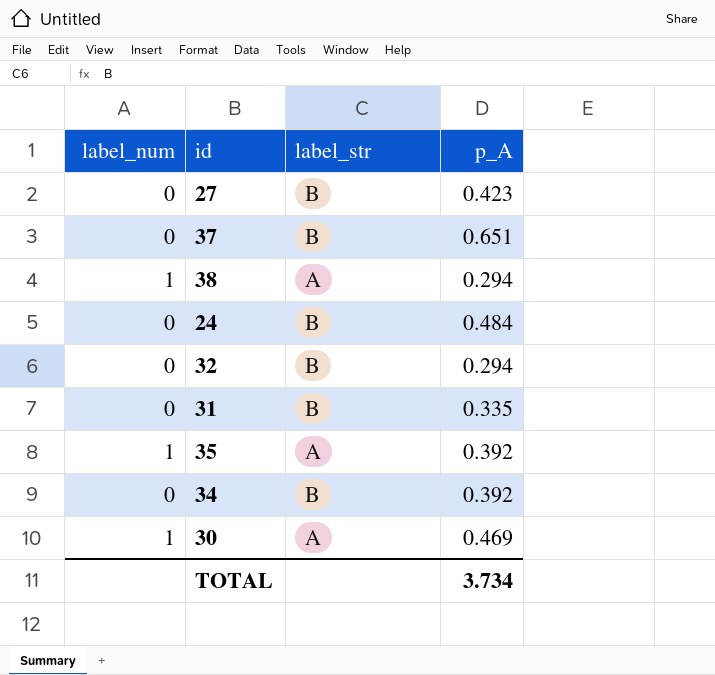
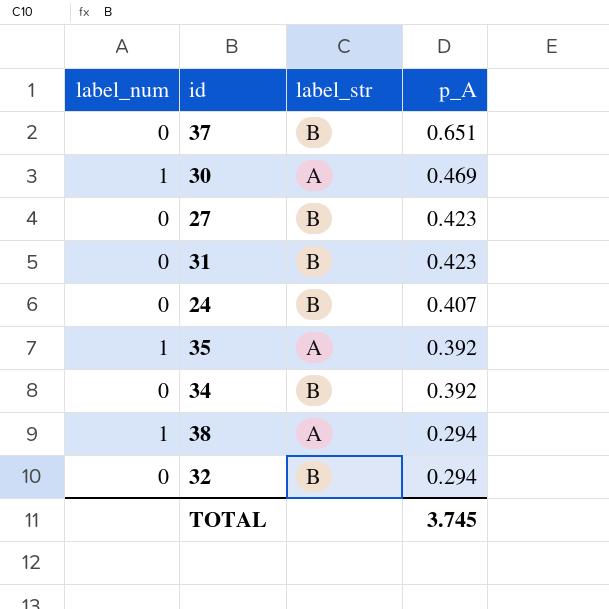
row order: none -> p_A descending
31 | p_A: 0.335 -> 0.423
24 | p_A: 0.484 -> 0.407
TOTAL | p_A: 3.734 -> 3.745

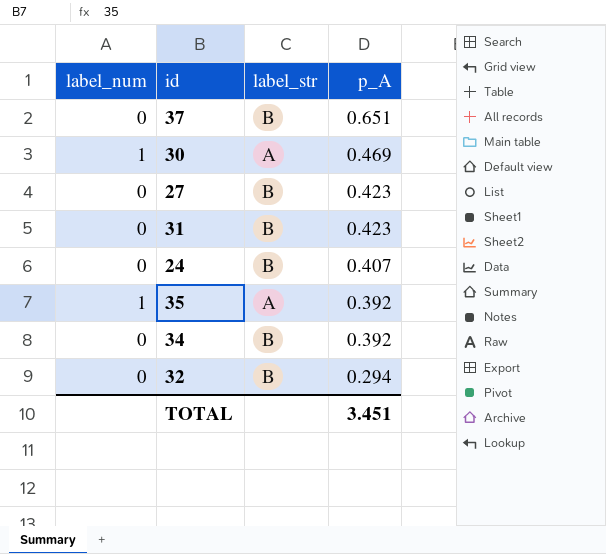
row 38: 1 | A | 0.294 -> none
TOTAL | p_A: 3.745 -> 3.451

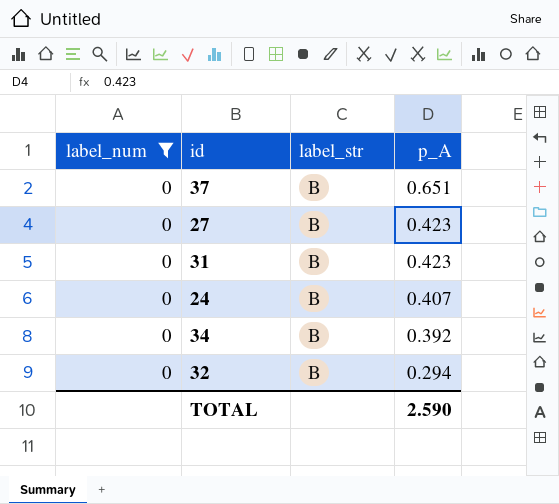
filter: none -> label_num = 0
TOTAL | p_A: 3.451 -> 2.590

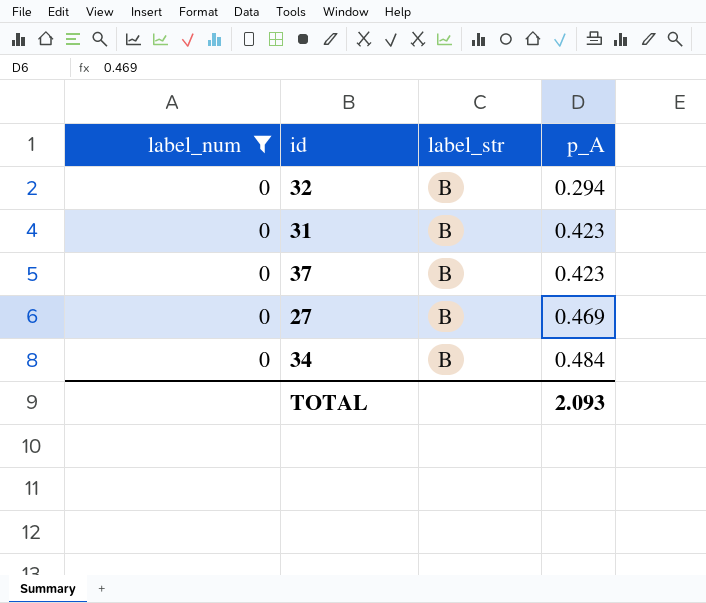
row order: p_A descending -> p_A ascending
row 24: 0 | B | 0.407 -> none
37 | p_A: 0.651 -> 0.423
27 | p_A: 0.423 -> 0.469
34 | p_A: 0.392 -> 0.484
TOTAL | p_A: 2.590 -> 2.093

